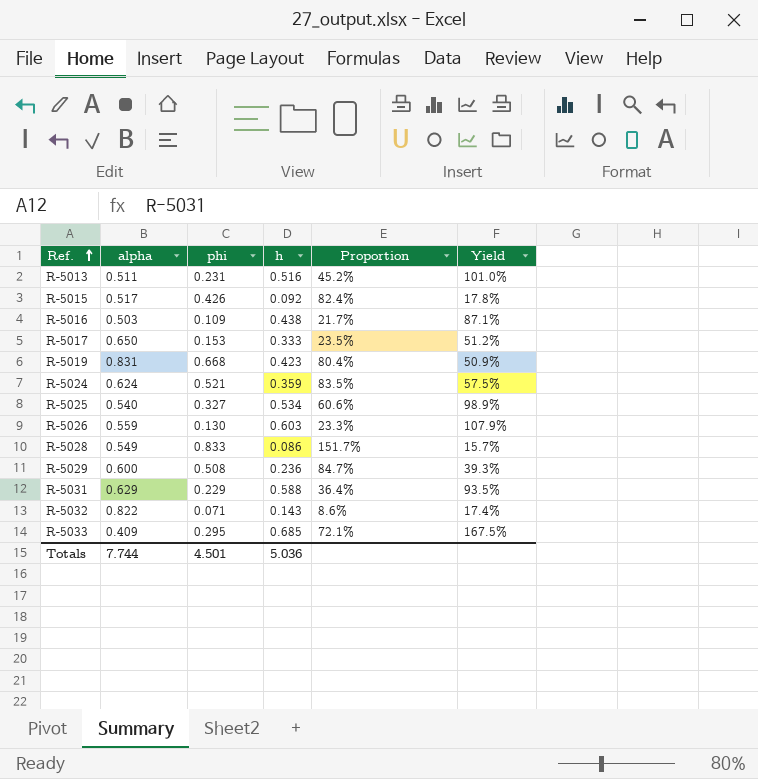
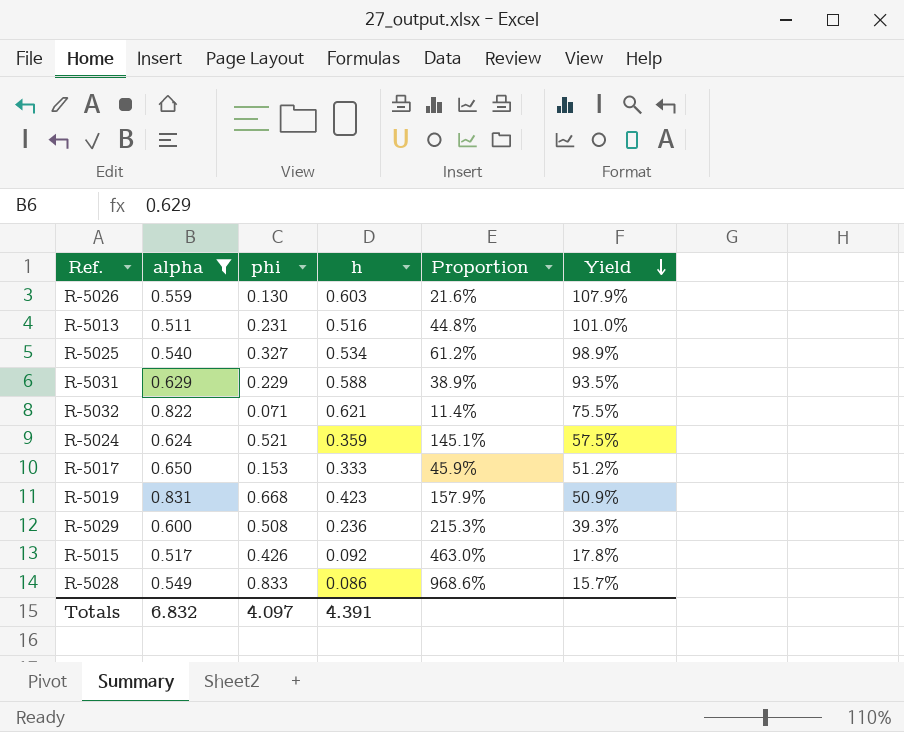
filter: none -> alpha >= 0.511
row order: Ref. ascending -> Yield descending
column Proportion | formula: [phi] / [alpha] -> [phi] / [h]
R-5032 | h: 0.143 -> 0.621
R-5032 | Yield: 17.4% -> 75.5%
Totals | alpha: 7.744 -> 6.832
Totals | phi: 4.501 -> 4.097
Totals | h: 5.036 -> 4.391

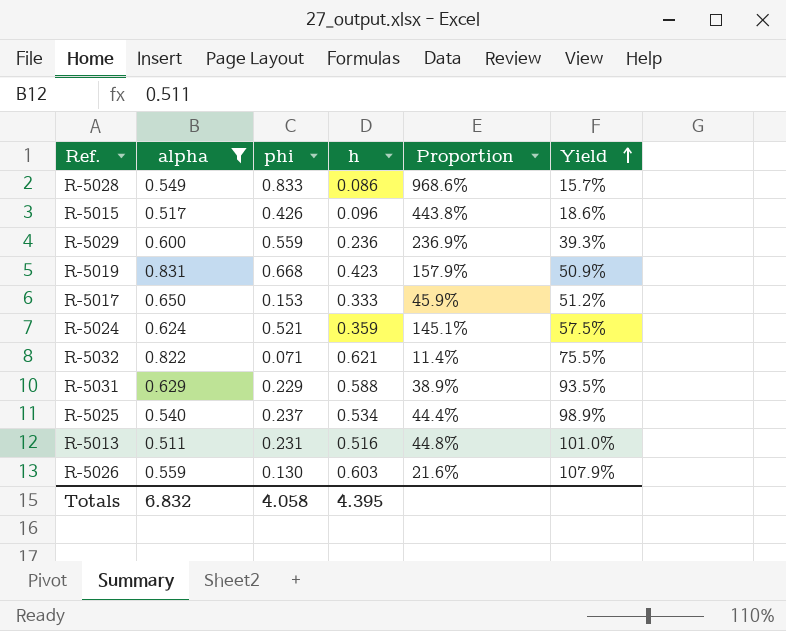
row order: Yield descending -> Yield ascending
R-5015 | h: 0.092 -> 0.096
R-5015 | Proportion: 463.0% -> 443.8%
R-5015 | Yield: 17.8% -> 18.6%
R-5029 | phi: 0.508 -> 0.559
R-5029 | Proportion: 215.3% -> 236.9%
R-5025 | phi: 0.327 -> 0.237
R-5025 | Proportion: 61.2% -> 44.4%
Totals | phi: 4.097 -> 4.058
Totals | h: 4.391 -> 4.395

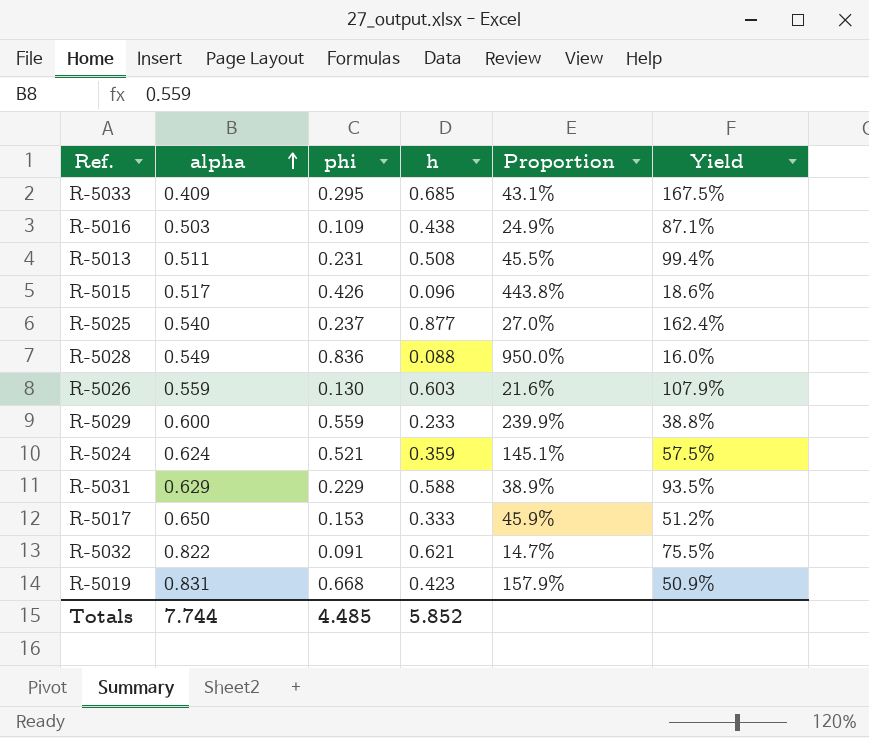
filter: alpha >= 0.511 -> none
row order: Yield ascending -> alpha ascending
R-5013 | h: 0.516 -> 0.508
R-5013 | Proportion: 44.8% -> 45.5%
R-5013 | Yield: 101.0% -> 99.4%
R-5025 | h: 0.534 -> 0.877
R-5025 | Proportion: 44.4% -> 27.0%
R-5025 | Yield: 98.9% -> 162.4%
R-5028 | phi: 0.833 -> 0.836
R-5028 | h: 0.086 -> 0.088
R-5028 | Proportion: 968.6% -> 950.0%
R-5028 | Yield: 15.7% -> 16.0%
R-5029 | h: 0.236 -> 0.233
R-5029 | Proportion: 236.9% -> 239.9%
R-5029 | Yield: 39.3% -> 38.8%
R-5032 | phi: 0.071 -> 0.091
R-5032 | Proportion: 11.4% -> 14.7%
Totals | alpha: 6.832 -> 7.744
Totals | phi: 4.058 -> 4.485
Totals | h: 4.395 -> 5.852

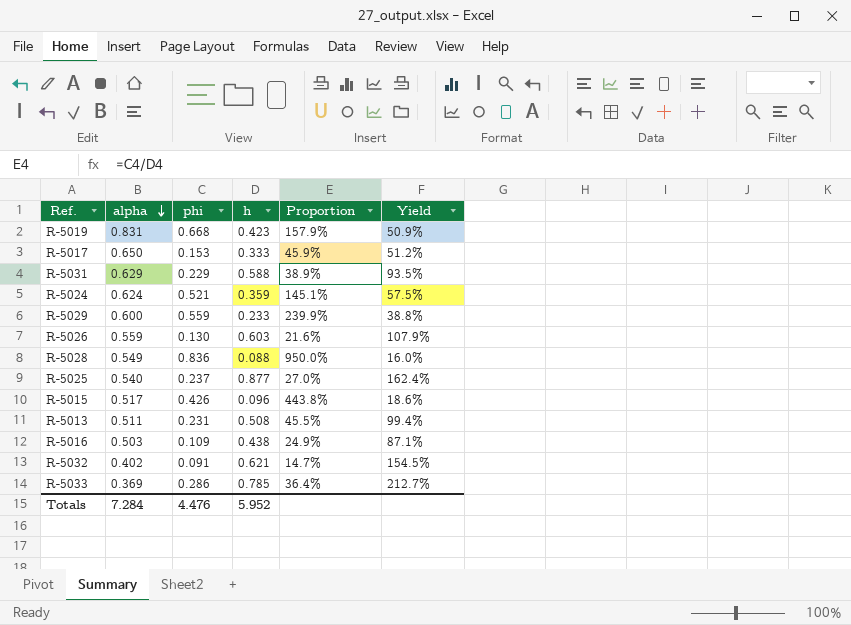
row order: alpha ascending -> alpha descending
R-5032 | alpha: 0.822 -> 0.402
R-5032 | Yield: 75.5% -> 154.5%
R-5033 | alpha: 0.409 -> 0.369
R-5033 | phi: 0.295 -> 0.286
R-5033 | h: 0.685 -> 0.785
R-5033 | Proportion: 43.1% -> 36.4%
R-5033 | Yield: 167.5% -> 212.7%
Totals | alpha: 7.744 -> 7.284
Totals | phi: 4.485 -> 4.476
Totals | h: 5.852 -> 5.952

